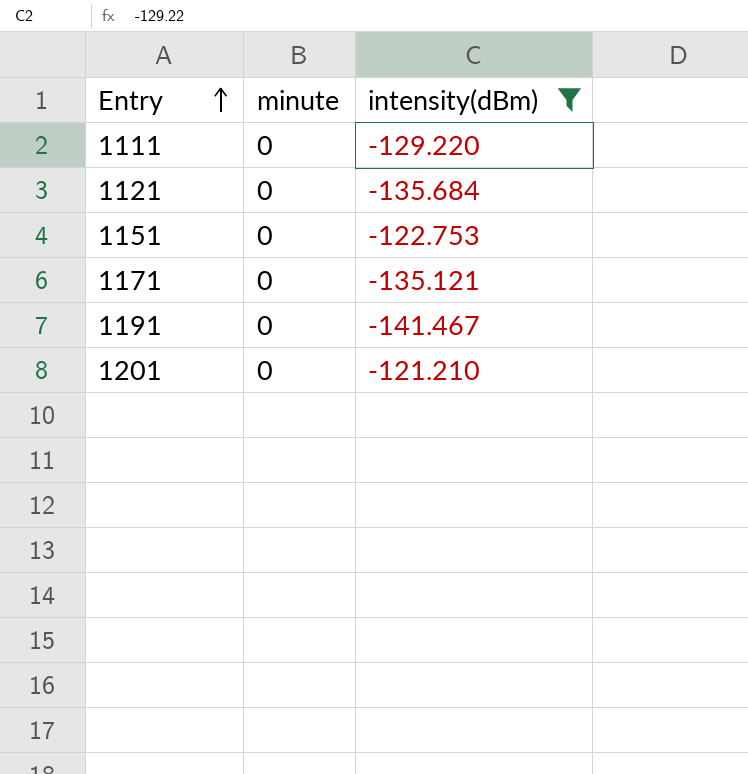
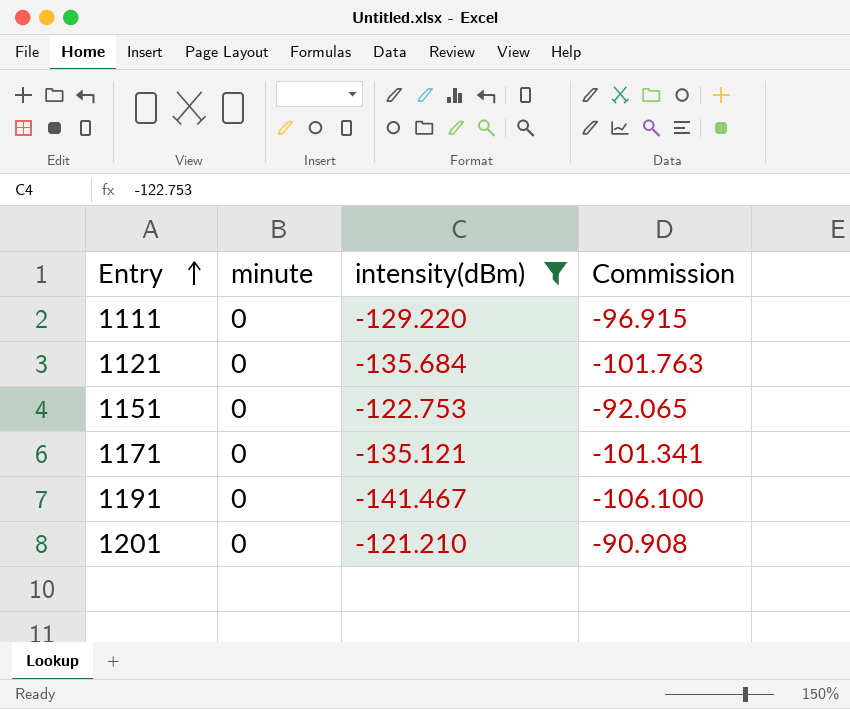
column Commission | formula: none -> [intensity(dBm)] * 0.75

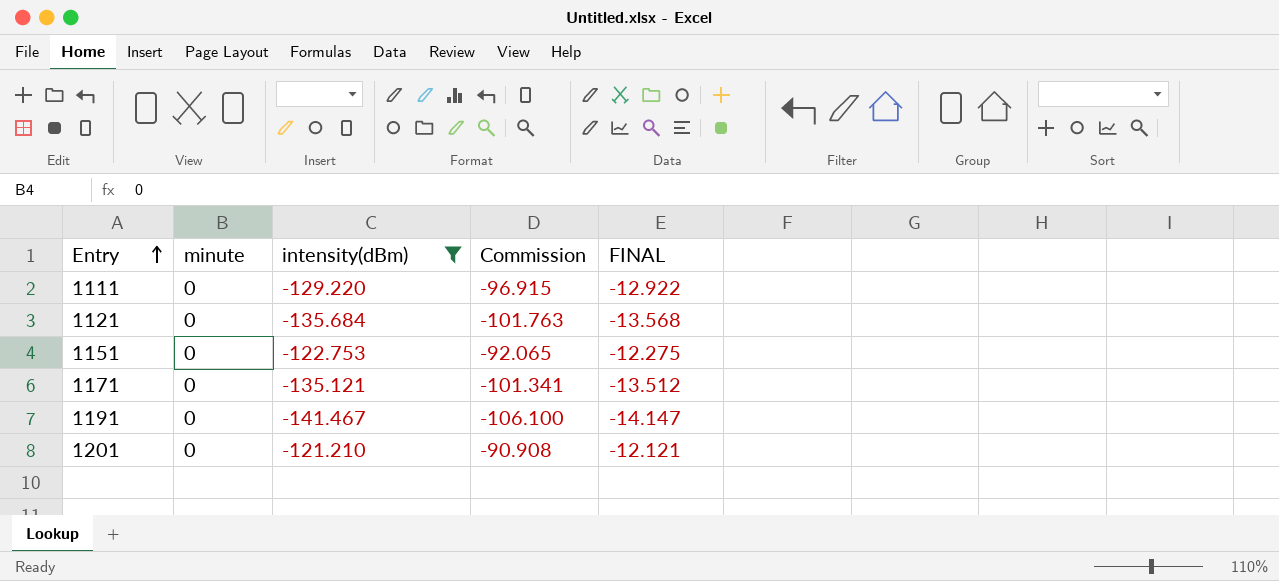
column FINAL | formula: none -> [intensity(dBm)] * 0.1

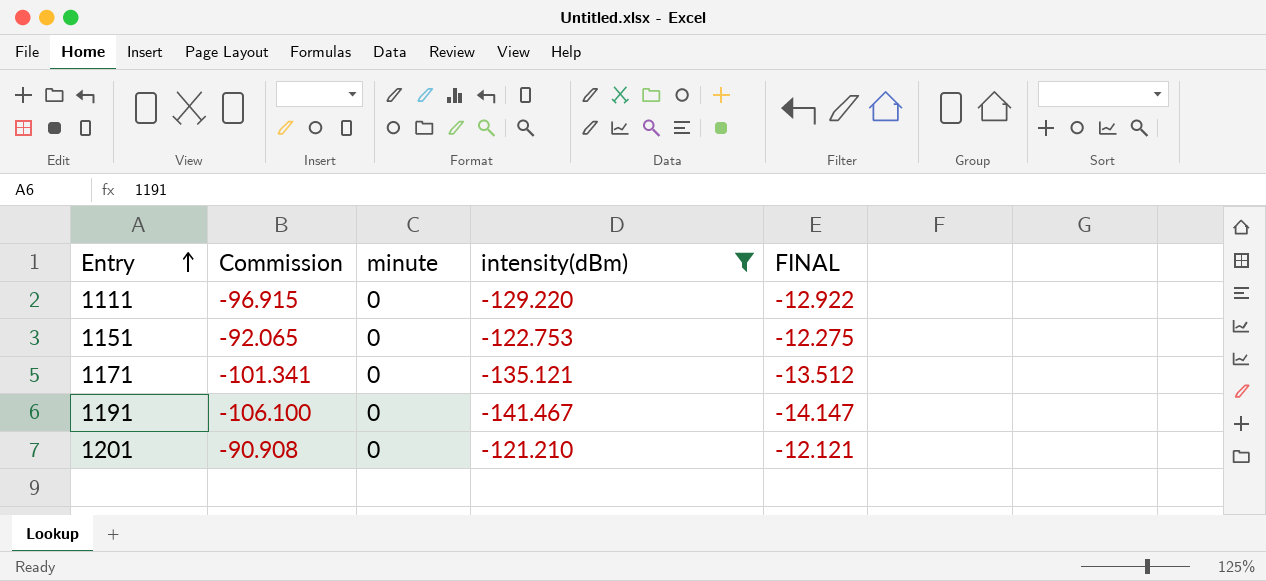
column Commission | position: 4 -> 2
row 1121: 0 | -135.684 | -101.763 | -13.568 -> none

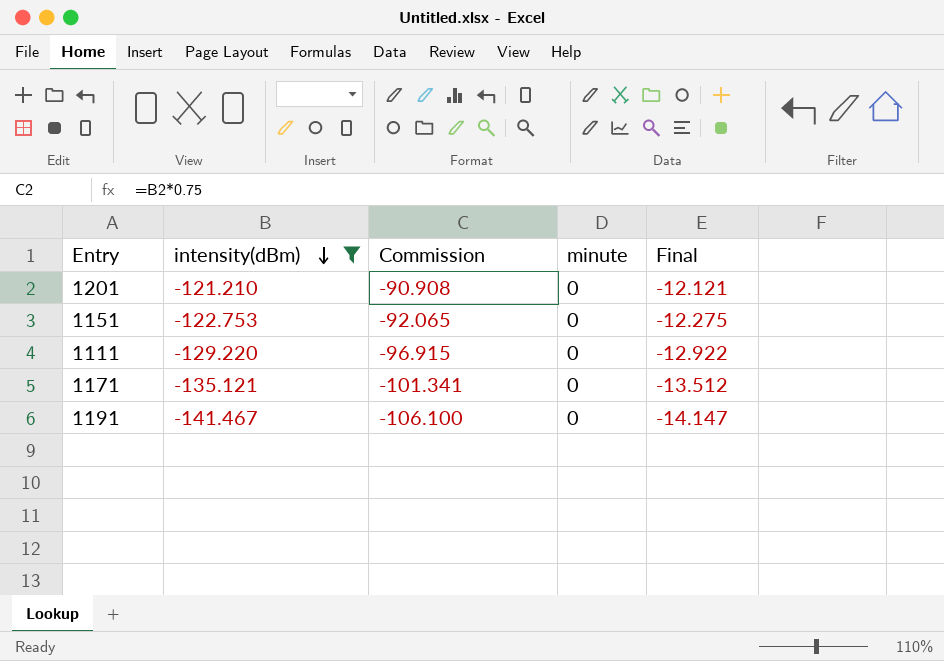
row order: Entry ascending -> intensity(dBm) descending
column intensity(dBm) | position: 4 -> 2
column name: FINAL -> Final

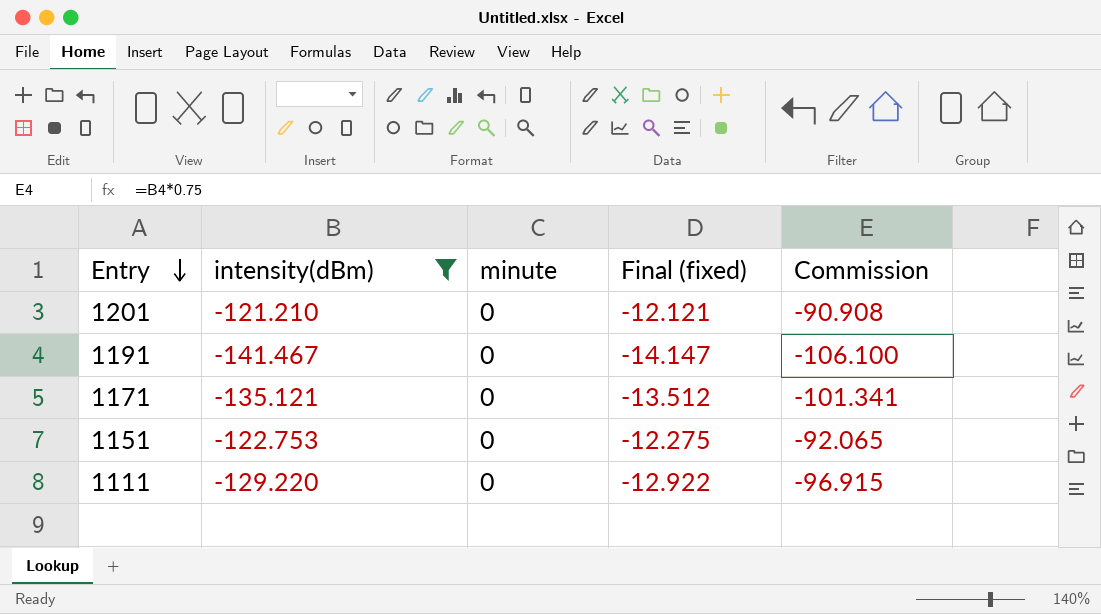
row order: intensity(dBm) descending -> Entry descending
column name: Final -> Final (fixed)
column Commission | position: 3 -> 5

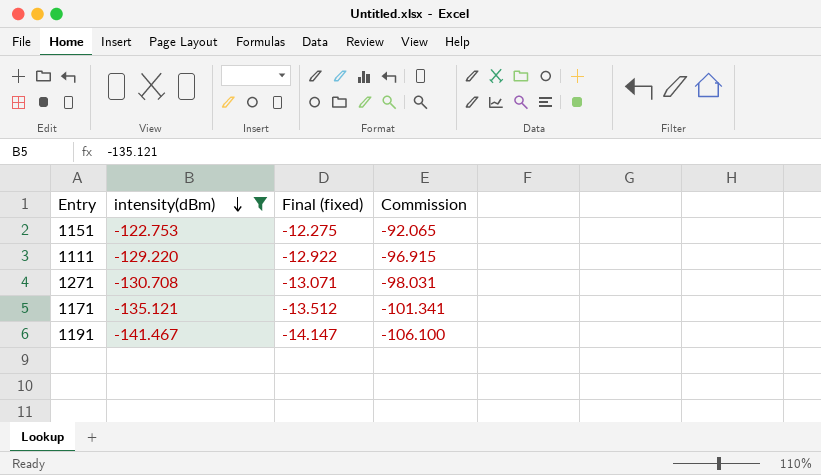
row order: Entry descending -> intensity(dBm) descending
column minute | position: 3 -> none
row 1201: -121.210 | 0 | -12.121 | -90.908 -> none
row 1271: none -> -130.708 | -13.071 | -98.031

